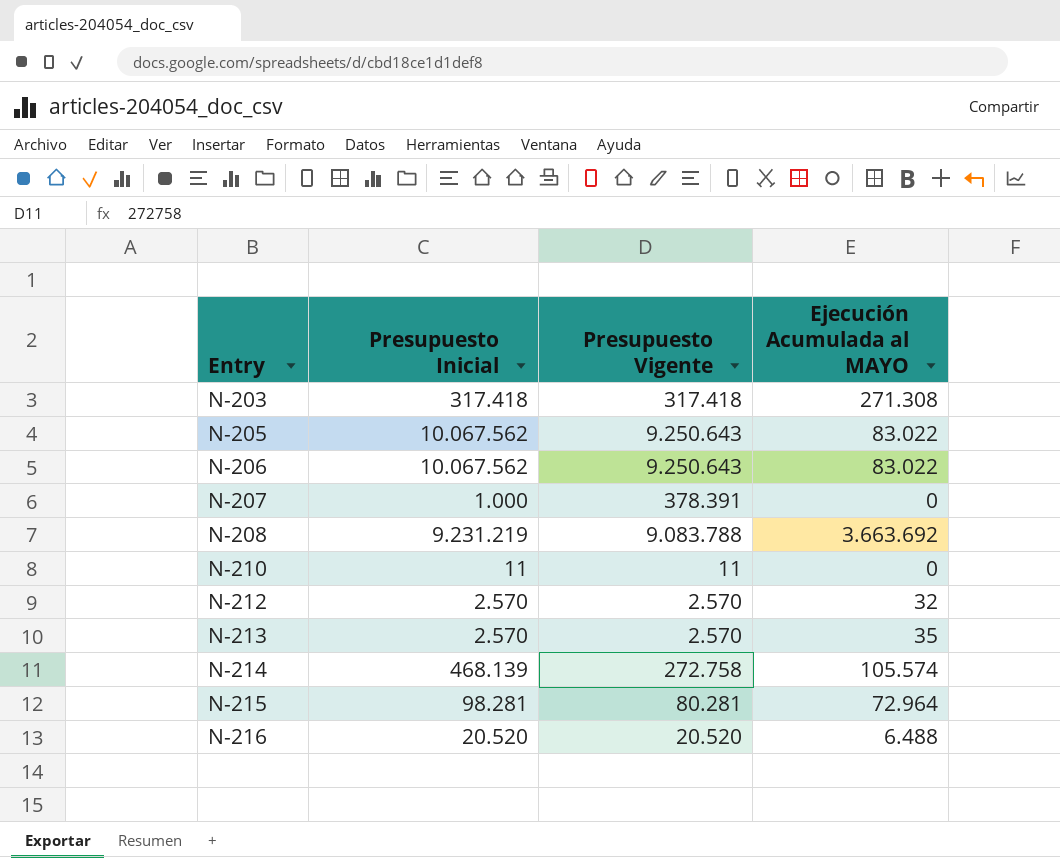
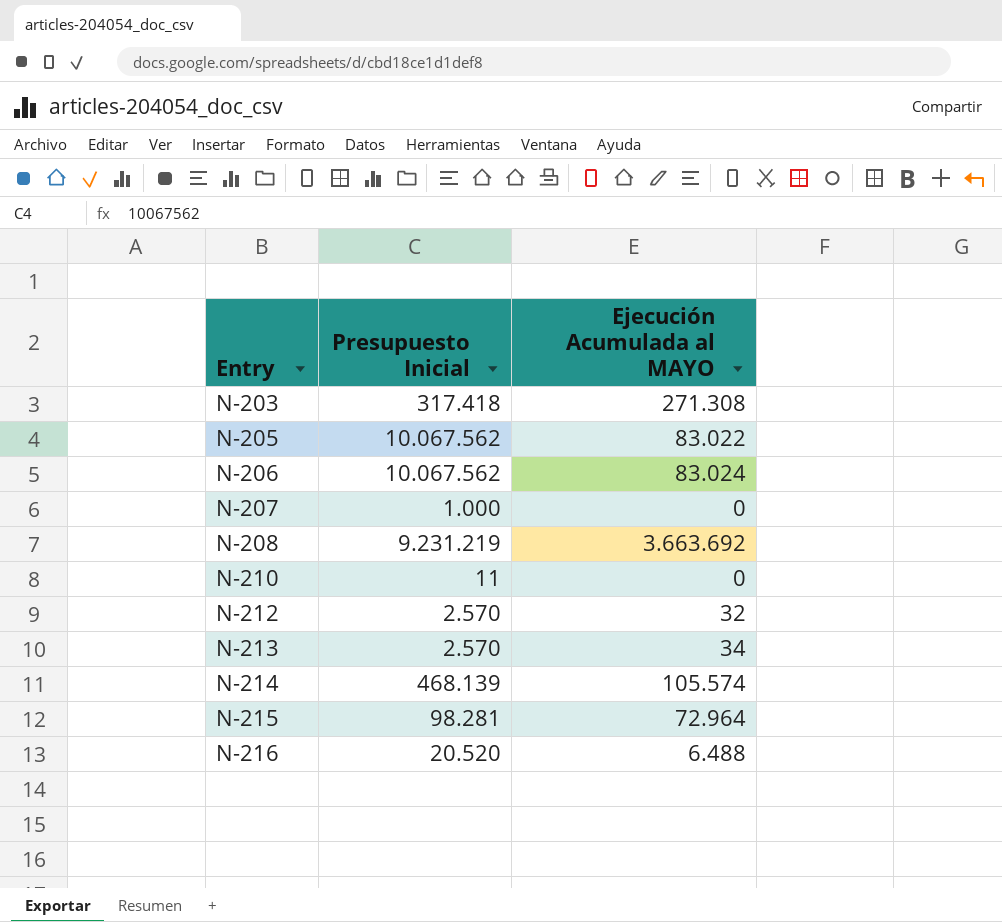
column Presupuesto Vigente | position: 3 -> none
N-206 | Ejecución Acumulada al MAYO: 83.022 -> 83.024
N-213 | Ejecución Acumulada al MAYO: 35 -> 34

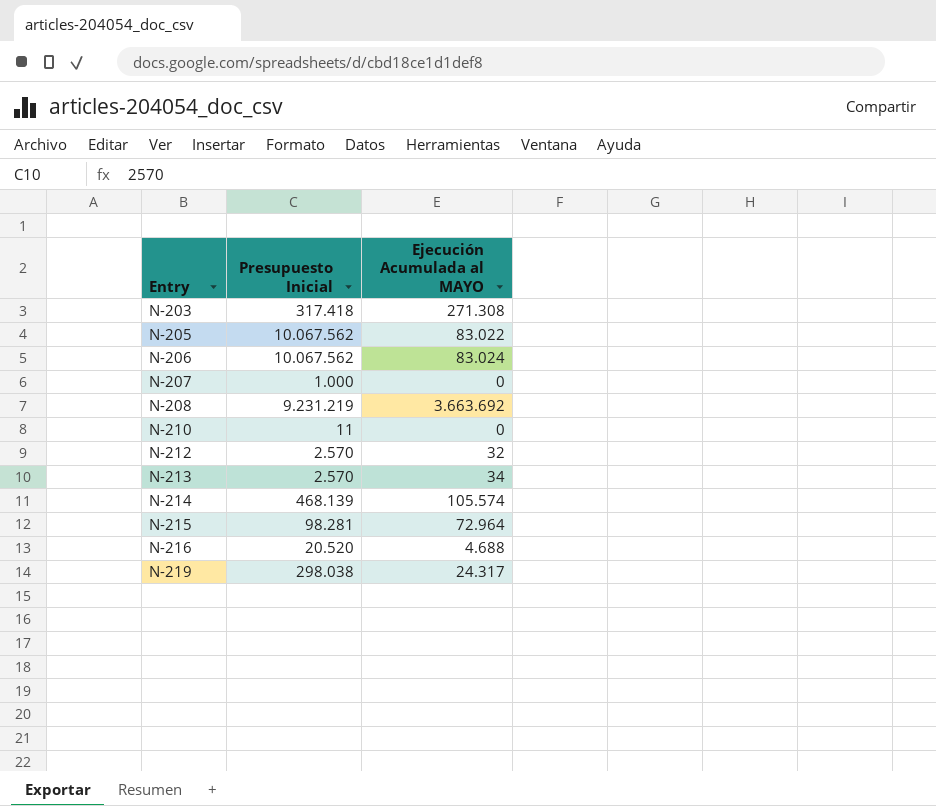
N-216 | Ejecución Acumulada al MAYO: 6.488 -> 4.688
row N-219: none -> 298.038 | 24.317

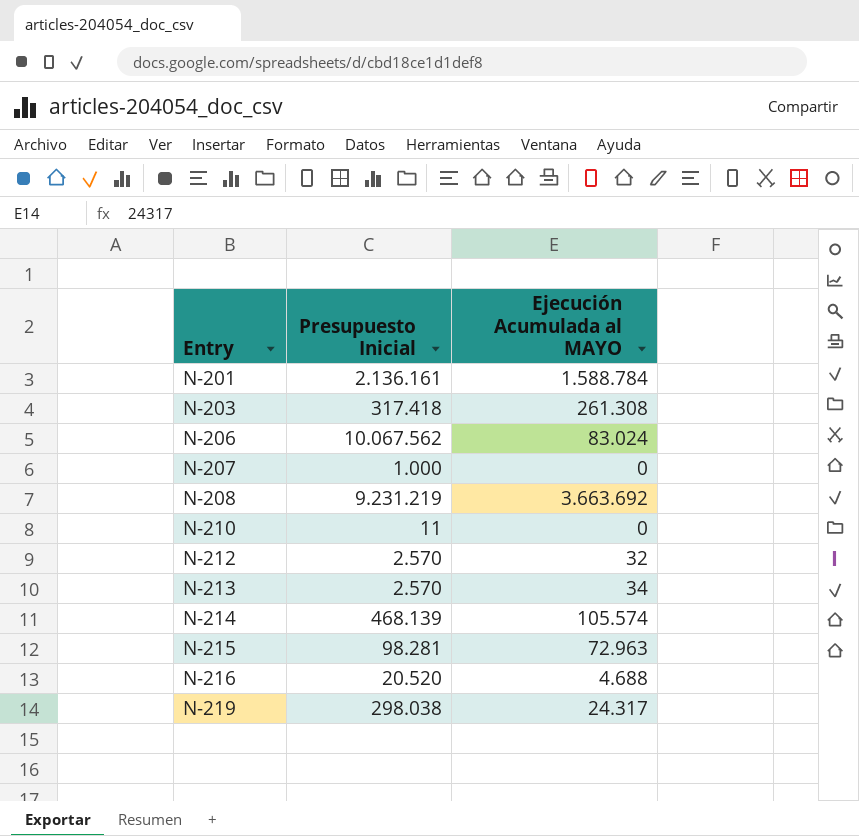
row N-205: 10.067.562 | 83.022 -> none
row N-201: none -> 2.136.161 | 1.588.784
N-203 | Ejecución Acumulada al MAYO: 271.308 -> 261.308
N-215 | Ejecución Acumulada al MAYO: 72.964 -> 72.963

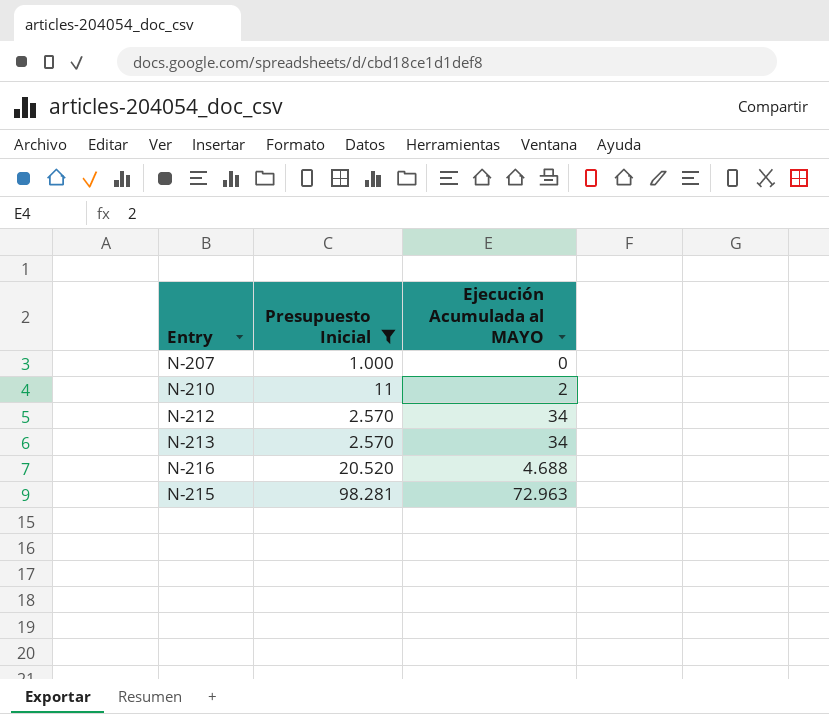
filter: none -> Presupuesto Inicial <= 98.281
row order: Entry ascending -> Ejecución Acumulada al MAYO ascending
N-210 | Ejecución Acumulada al MAYO: 0 -> 2
N-212 | Ejecución Acumulada al MAYO: 32 -> 34

